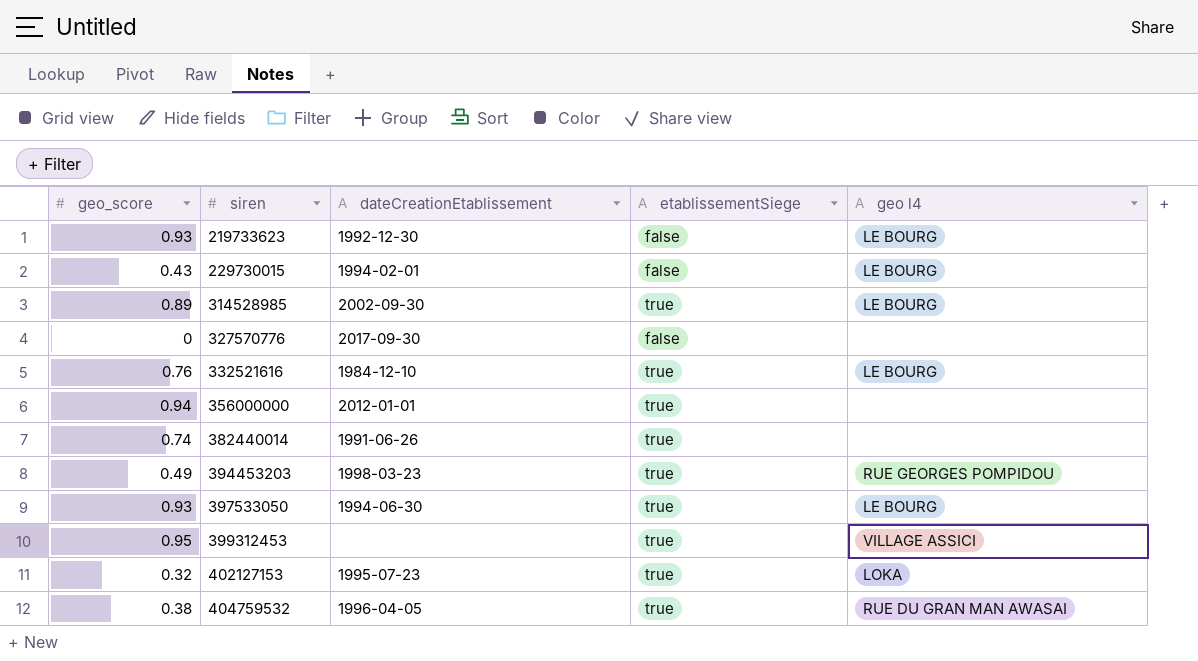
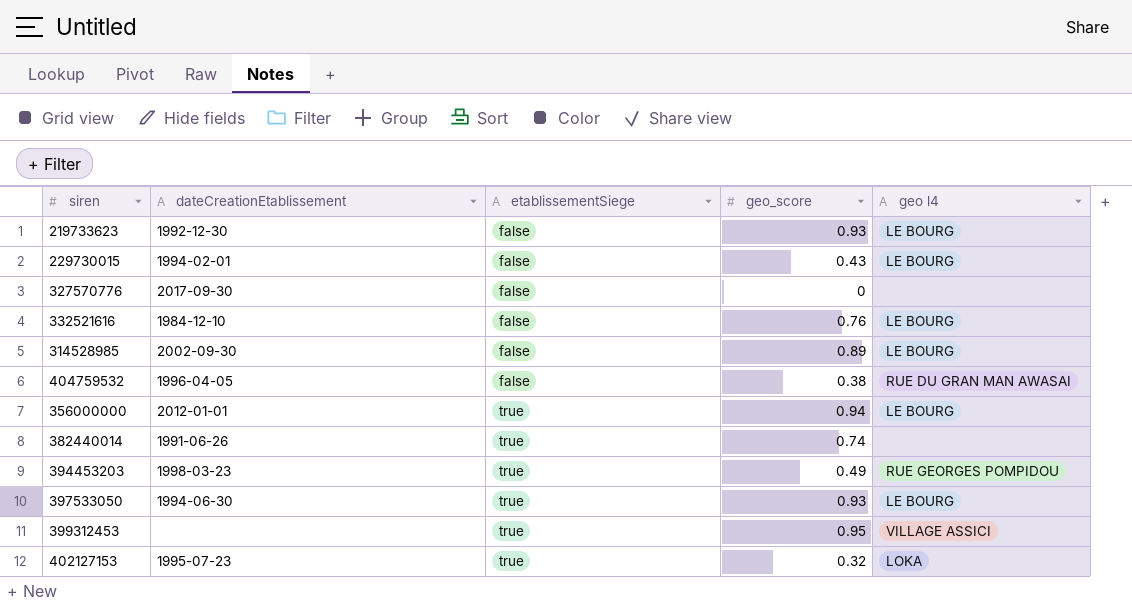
row order: siren ascending -> etablissementSiege ascending
column geo_score | position: 1 -> 4
332521616 | etablissementSiege: true -> false
314528985 | etablissementSiege: true -> false
404759532 | etablissementSiege: true -> false
356000000 | geo l4: none -> LE BOURG

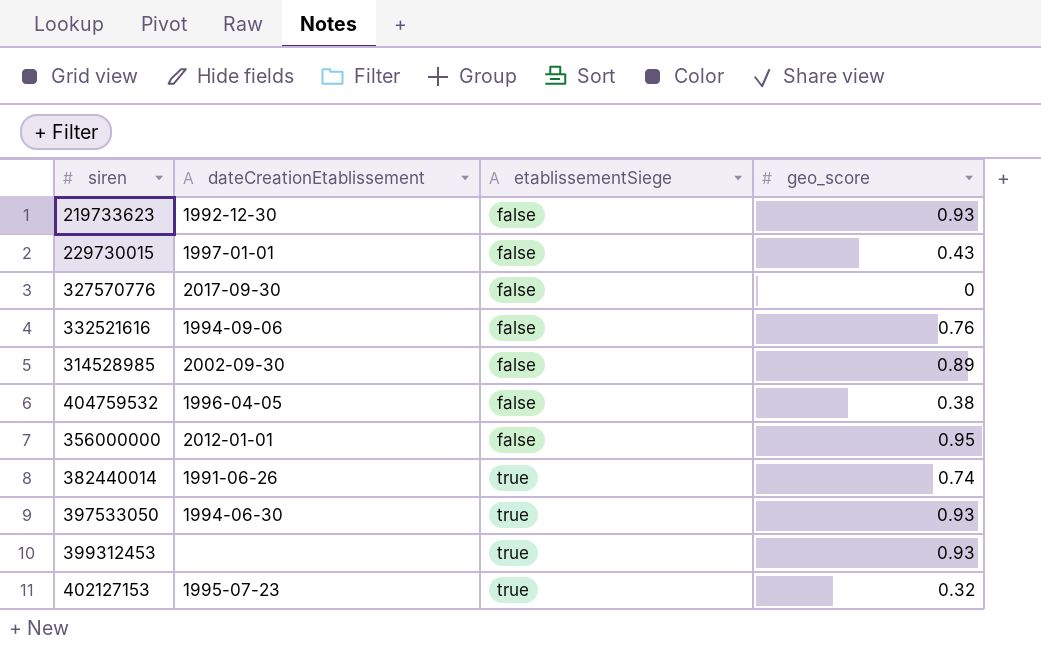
column geo l4 | position: 5 -> none
row 394453203: 1998-03-23 | true | 0.49 | RUE GEORGES POMPIDOU -> none
229730015 | dateCreationEtablissement: 1994-02-01 -> 1997-01-01
332521616 | dateCreationEtablissement: 1984-12-10 -> 1994-09-06
356000000 | etablissementSiege: true -> false
356000000 | geo_score: 0.94 -> 0.95
399312453 | geo_score: 0.95 -> 0.93

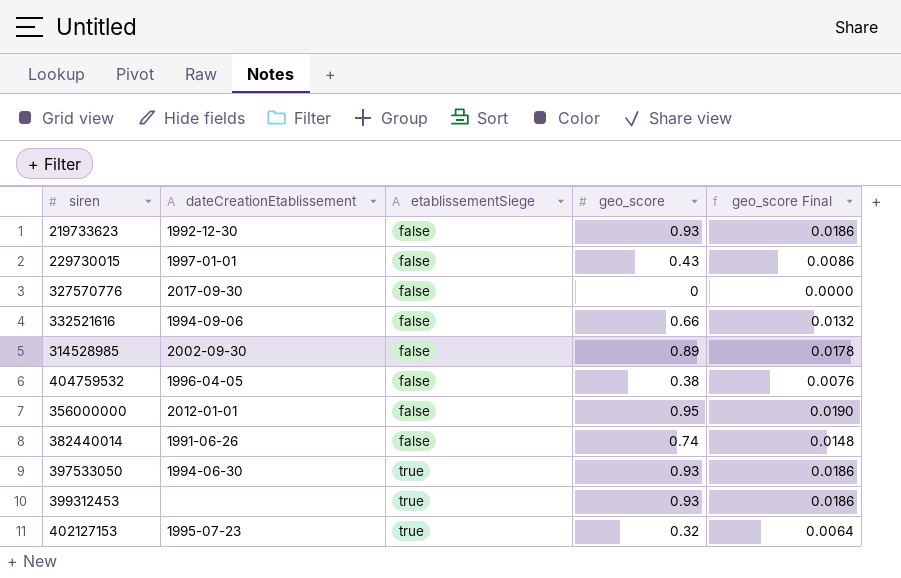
column geo_score Final | formula: none -> [geo_score] * 0.02
332521616 | geo_score: 0.76 -> 0.66
382440014 | etablissementSiege: true -> false

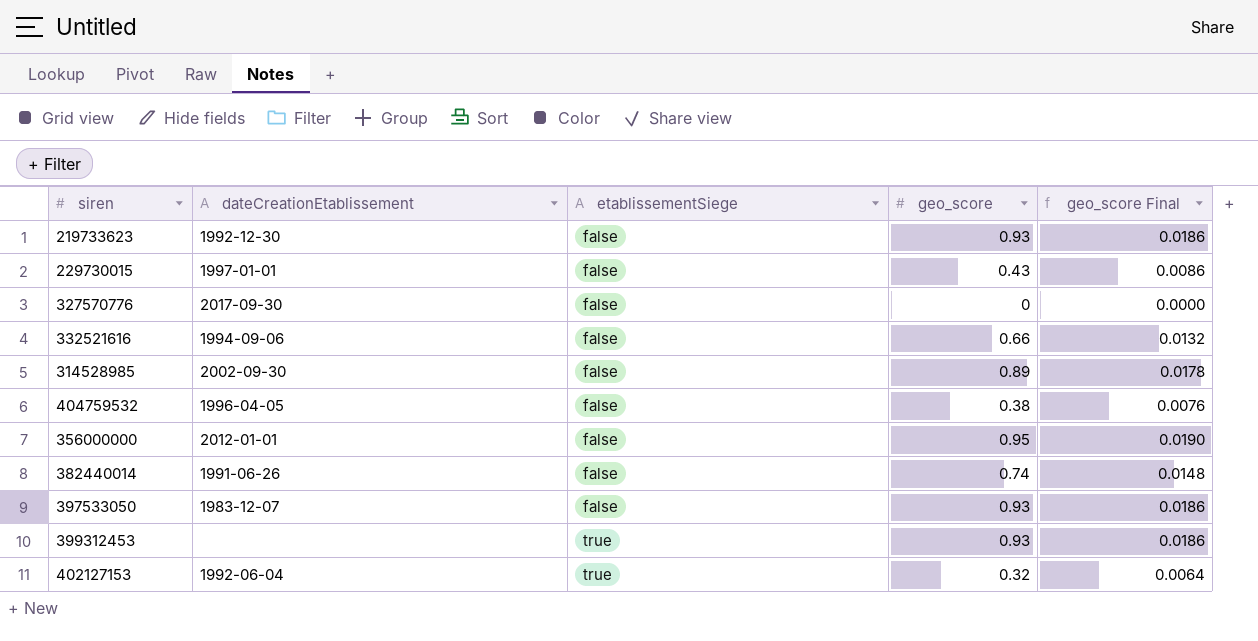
397533050 | dateCreationEtablissement: 1994-06-30 -> 1983-12-07
397533050 | etablissementSiege: true -> false
402127153 | dateCreationEtablissement: 1995-07-23 -> 1992-06-04

